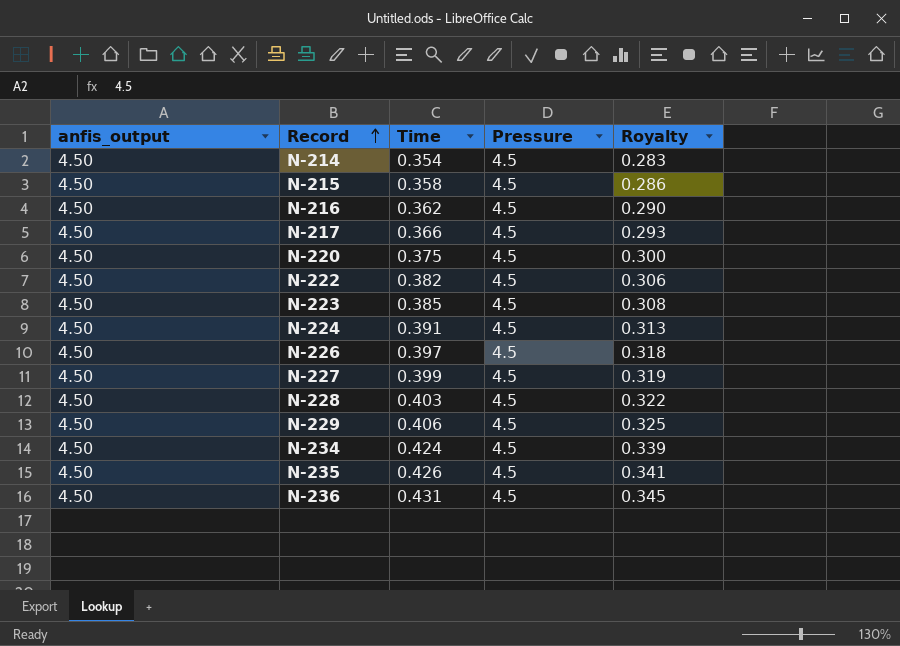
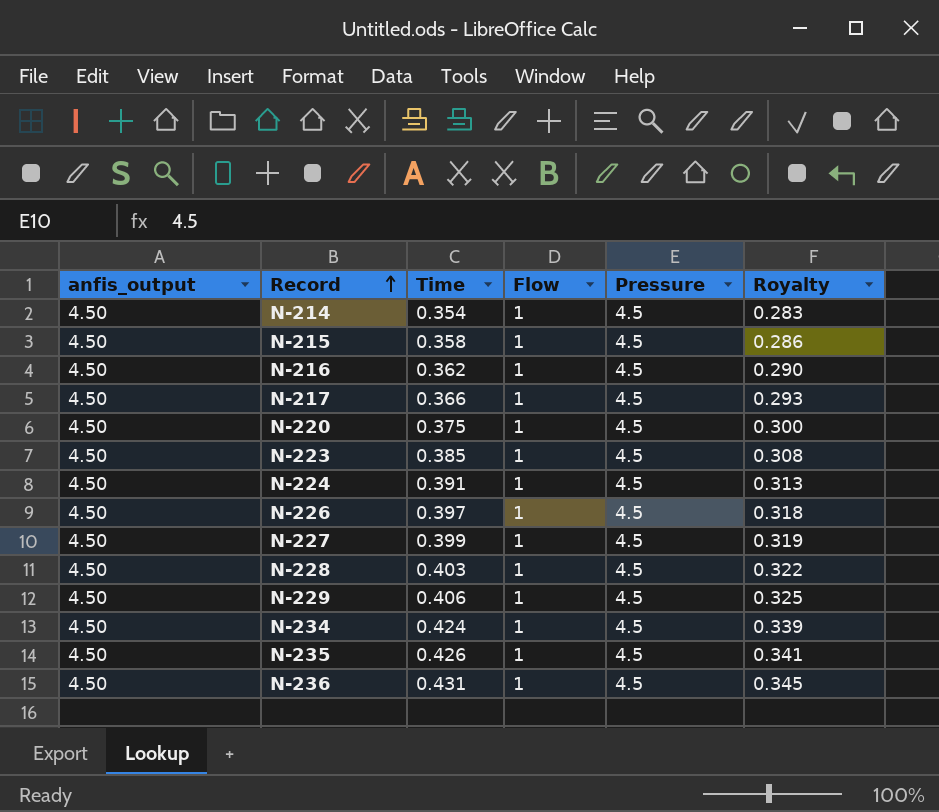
column Flow | position: none -> 4
row N-222: 4.50 | 0.382 | 4.5 | 0.306 -> none

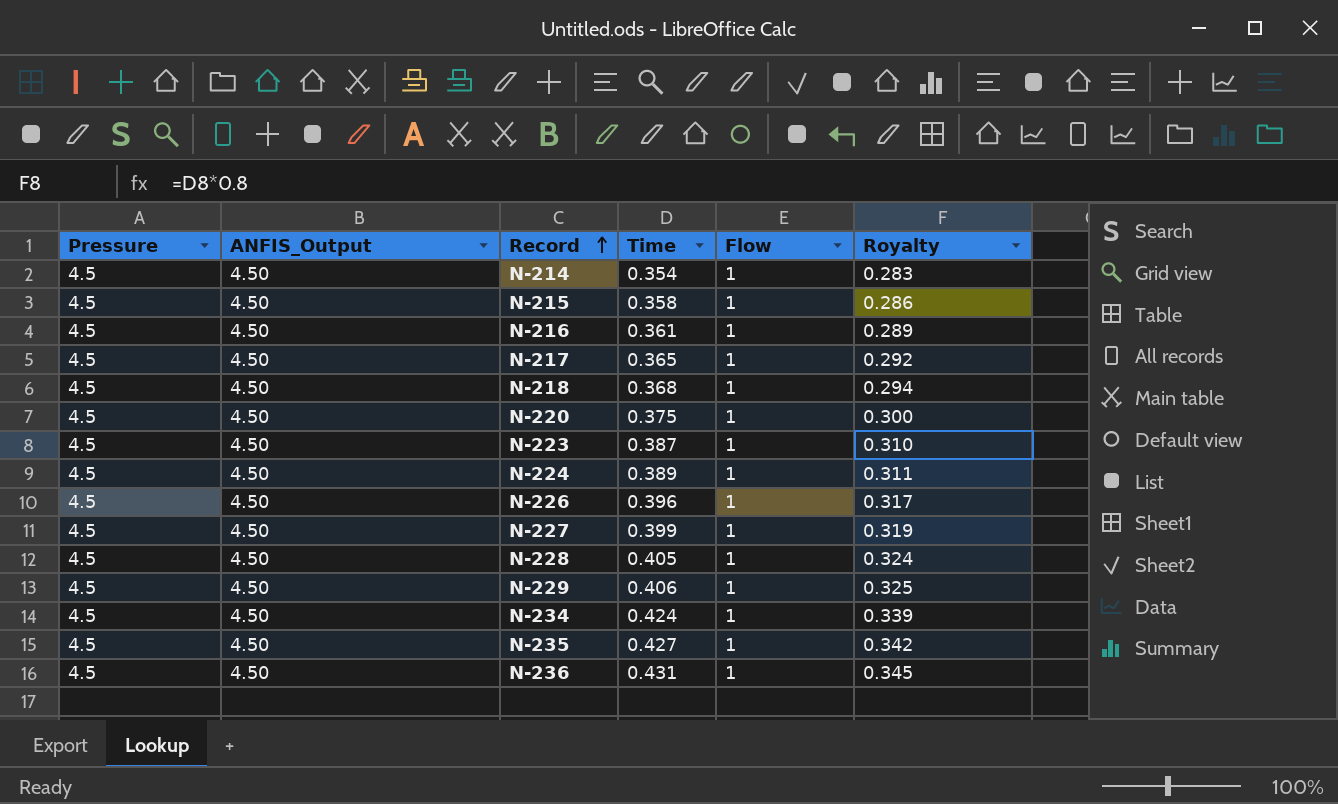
column Pressure | position: 5 -> 1
column name: anfis_output -> ANFIS_Output
N-216 | Time: 0.362 -> 0.361
N-216 | Royalty: 0.290 -> 0.289
N-217 | Time: 0.366 -> 0.365
N-217 | Royalty: 0.293 -> 0.292
row N-218: none -> 4.5 | 4.50 | 0.368 | 1 | 0.294
N-223 | Time: 0.385 -> 0.387
N-223 | Royalty: 0.308 -> 0.310
N-224 | Time: 0.391 -> 0.389
N-224 | Royalty: 0.313 -> 0.311
N-226 | Time: 0.397 -> 0.396
N-226 | Royalty: 0.318 -> 0.317
N-228 | Time: 0.403 -> 0.405
N-228 | Royalty: 0.322 -> 0.324
N-235 | Time: 0.426 -> 0.427
N-235 | Royalty: 0.341 -> 0.342

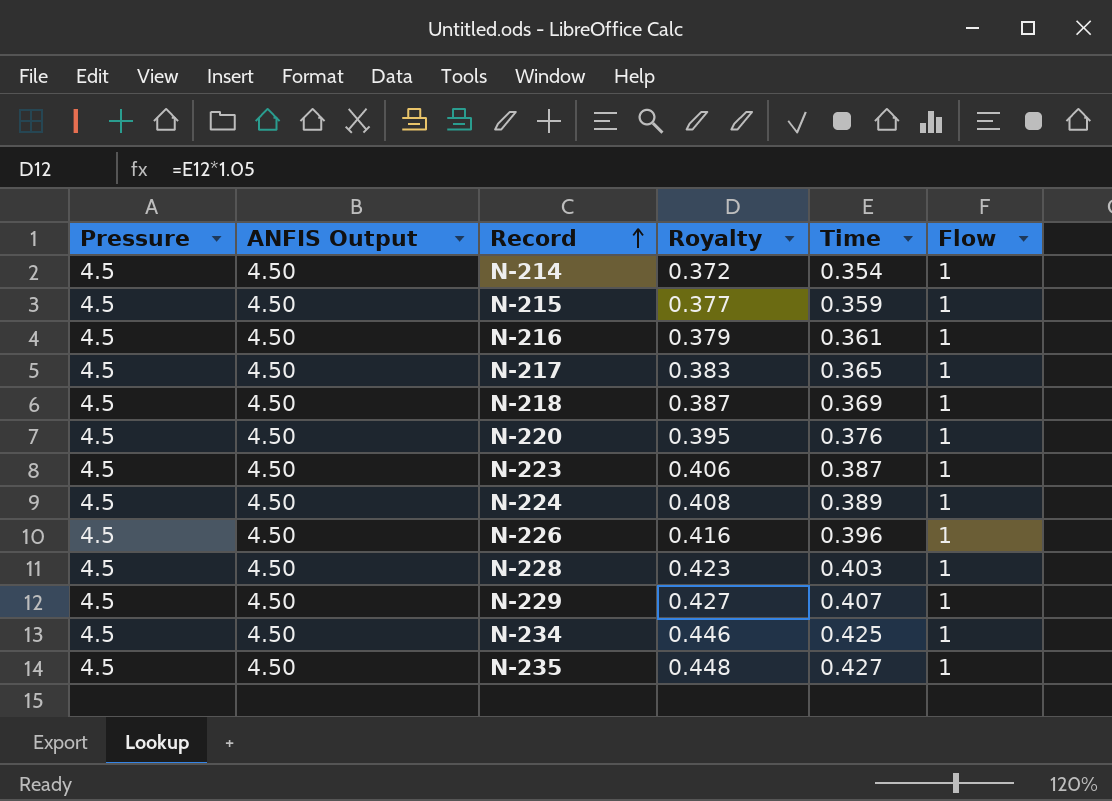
column name: ANFIS_Output -> ANFIS Output
column Royalty | formula: [Time] * 0.8 -> [Time] * 1.05
column Royalty | position: 6 -> 4
row N-227: 4.5 | 4.50 | 0.399 | 1 | 0.319 -> none
row N-236: 4.5 | 4.50 | 0.431 | 1 | 0.345 -> none
N-215 | Time: 0.358 -> 0.359
N-218 | Time: 0.368 -> 0.369
N-220 | Time: 0.375 -> 0.376
N-228 | Time: 0.405 -> 0.403
N-229 | Time: 0.406 -> 0.407
N-234 | Time: 0.424 -> 0.425

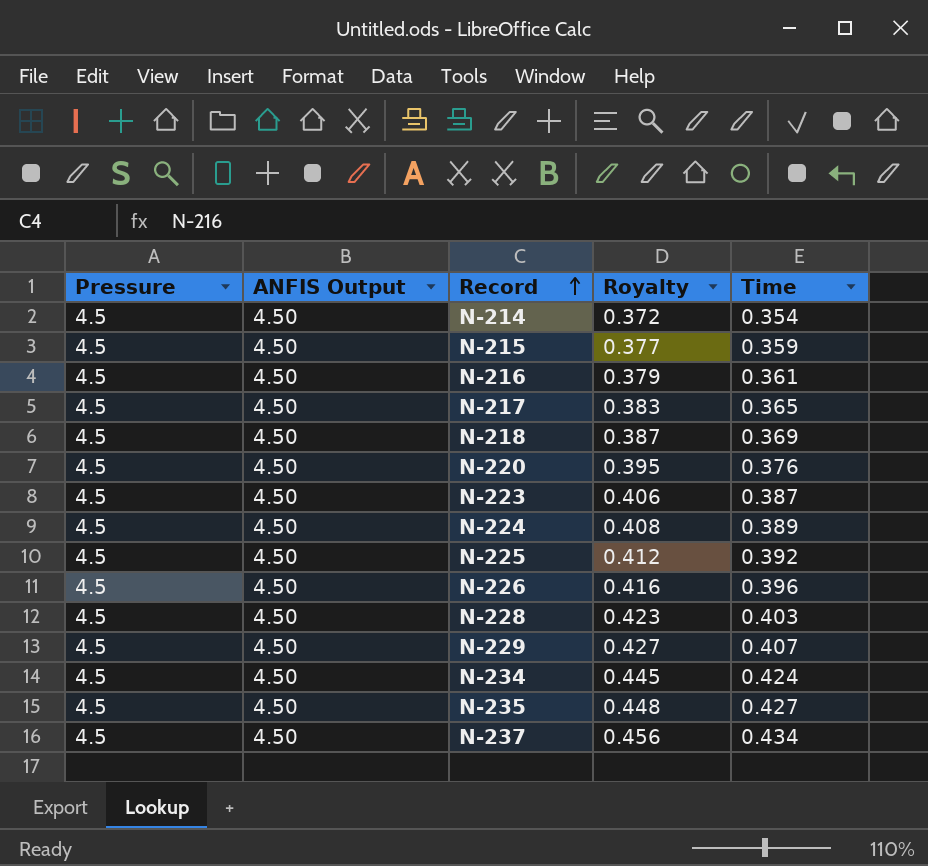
column Flow | position: 6 -> none
row N-225: none -> 4.5 | 4.50 | 0.412 | 0.392
N-234 | Royalty: 0.446 -> 0.445
N-234 | Time: 0.425 -> 0.424
row N-237: none -> 4.5 | 4.50 | 0.456 | 0.434

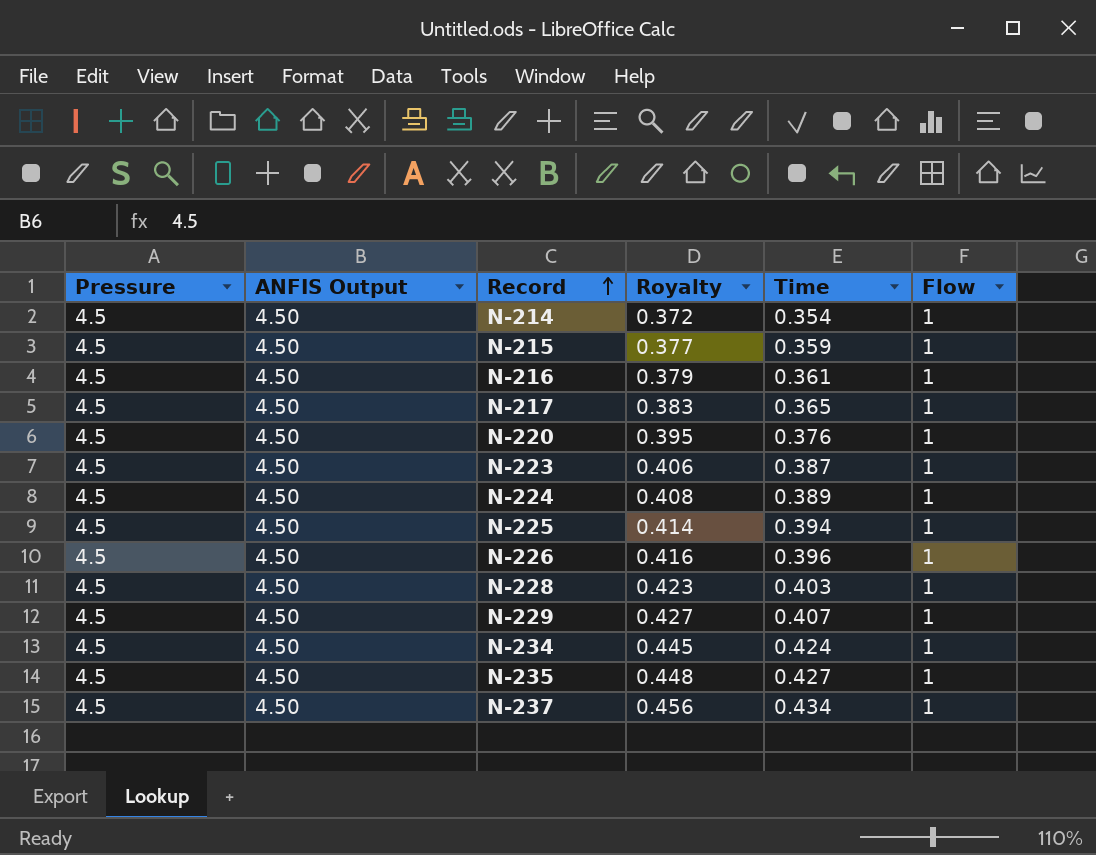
column Flow | position: none -> 6
row N-218: 4.5 | 4.50 | 0.387 | 0.369 -> none
N-225 | Royalty: 0.412 -> 0.414
N-225 | Time: 0.392 -> 0.394

